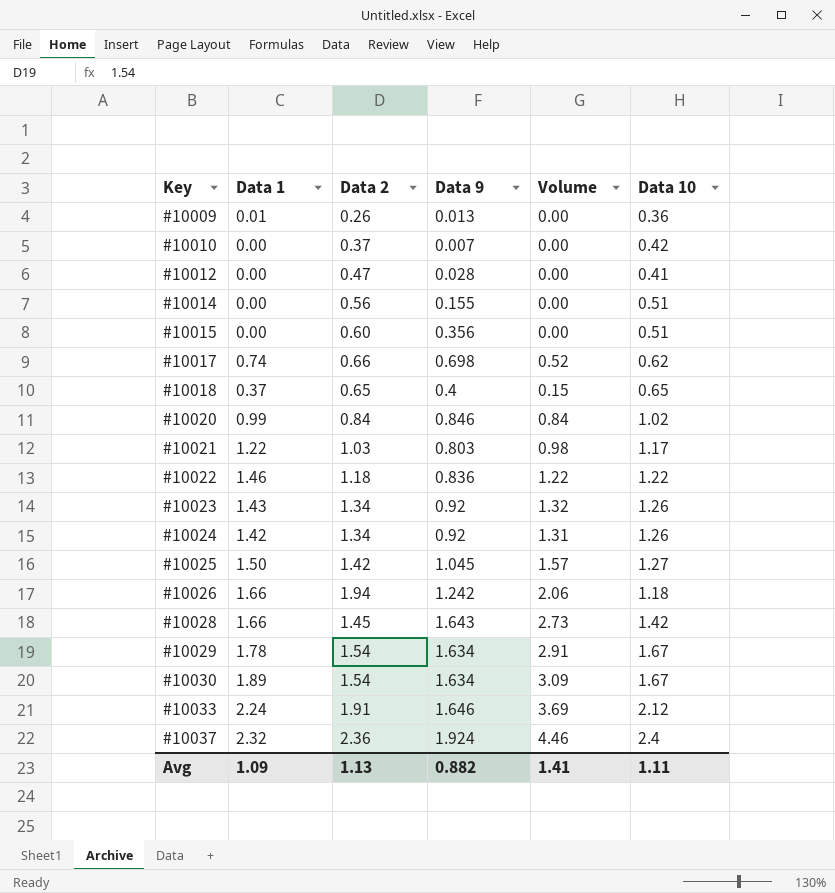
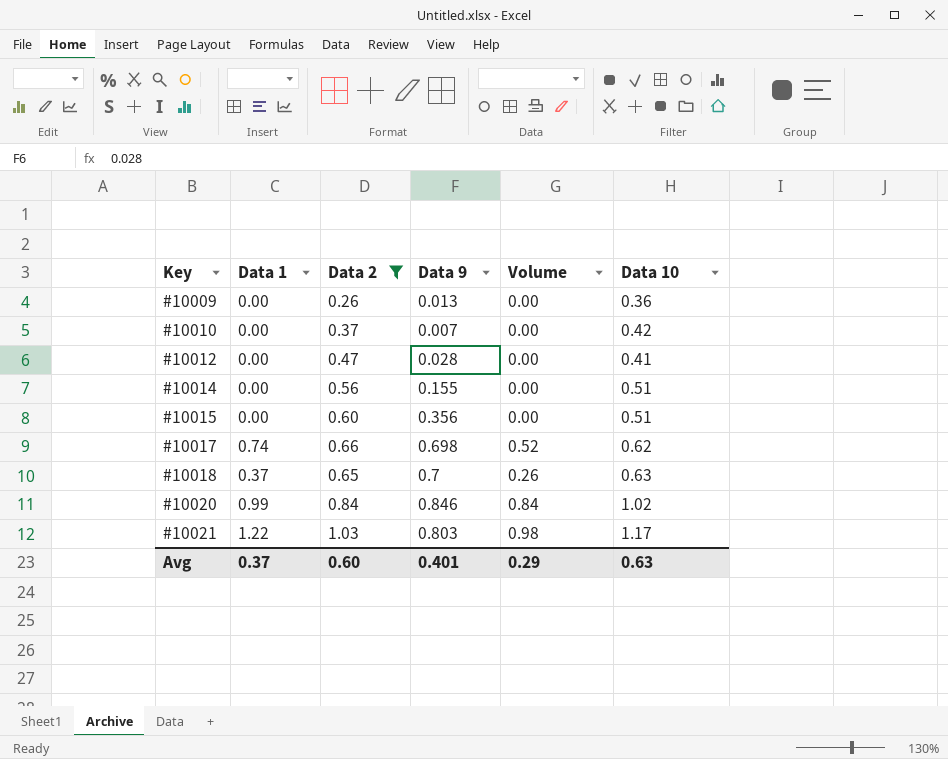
filter: none -> Data 2 <= 1.03
#10009 | Data 1: 0.01 -> 0.00
#10018 | Data 9: 0.4 -> 0.7
#10018 | Volume: 0.15 -> 0.26
#10018 | Data 10: 0.65 -> 0.63
Avg | Data 1: 1.09 -> 0.37
Avg | Data 2: 1.13 -> 0.60
Avg | Data 9: 0.882 -> 0.401
Avg | Volume: 1.41 -> 0.29
Avg | Data 10: 1.11 -> 0.63

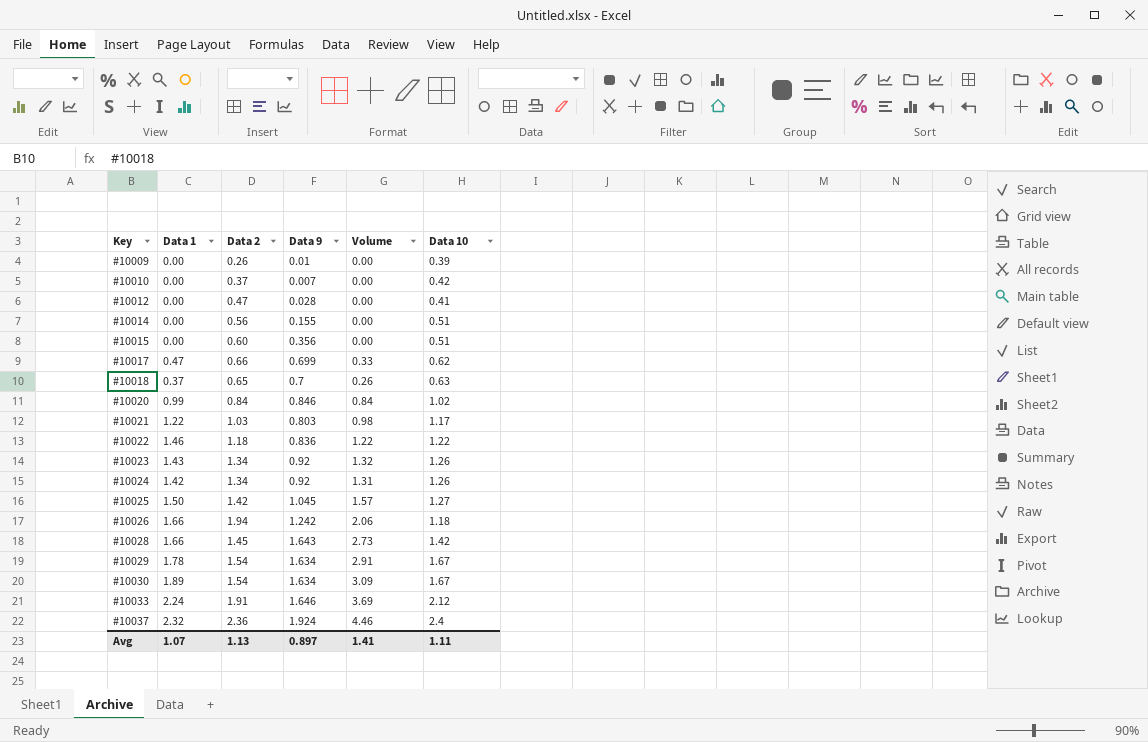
filter: Data 2 <= 1.03 -> none
#10009 | Data 9: 0.013 -> 0.01
#10009 | Data 10: 0.36 -> 0.39
#10017 | Data 1: 0.74 -> 0.47
#10017 | Data 9: 0.698 -> 0.699
#10017 | Volume: 0.52 -> 0.33
Avg | Data 1: 0.37 -> 1.07
Avg | Data 2: 0.60 -> 1.13
Avg | Data 9: 0.401 -> 0.897
Avg | Volume: 0.29 -> 1.41
Avg | Data 10: 0.63 -> 1.11

